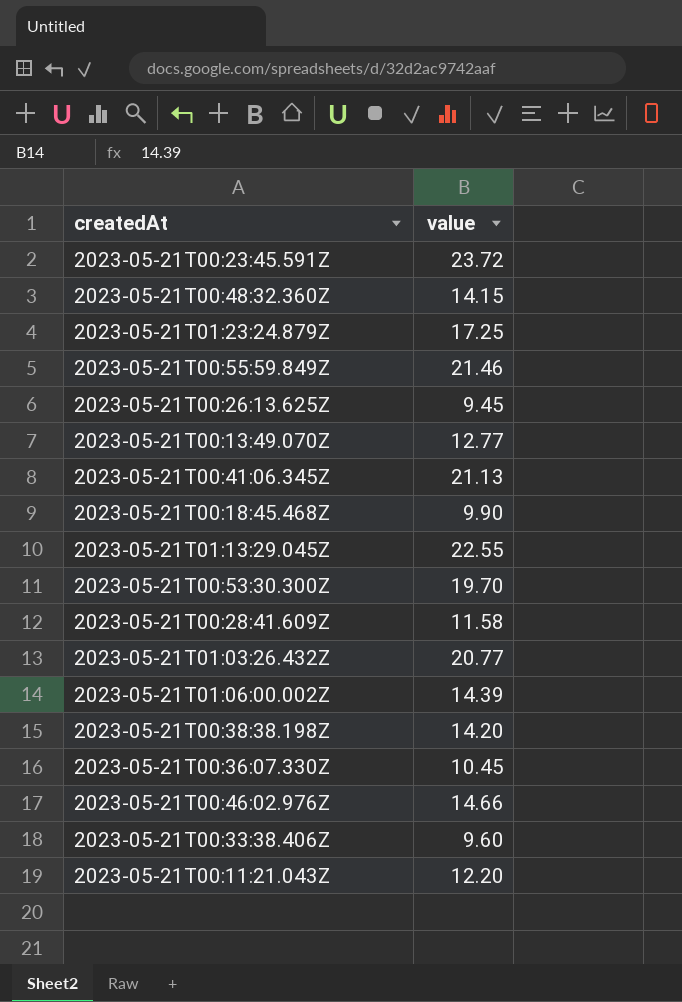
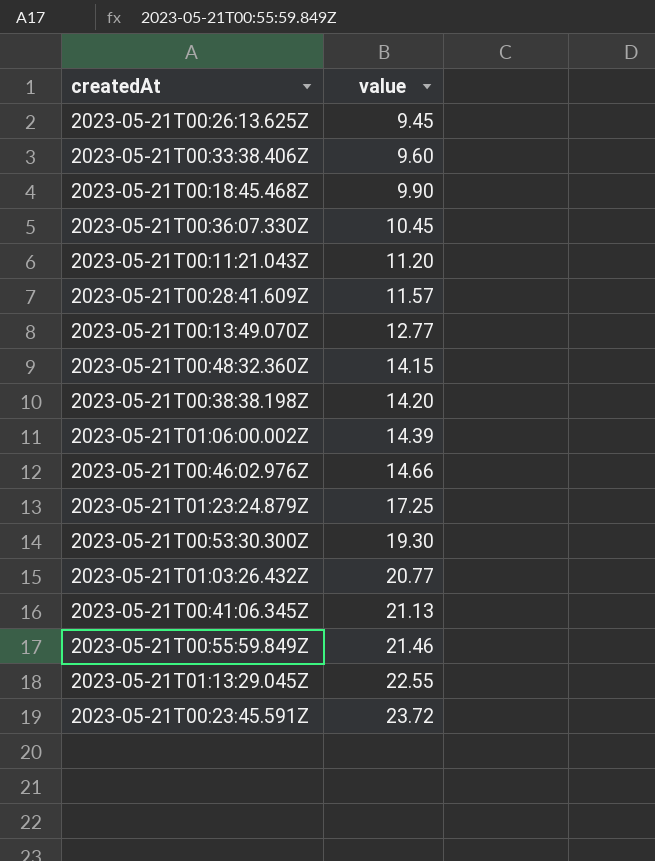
row order: none -> value ascending
2023-05-21T00:11:21.043Z | value: 12.20 -> 11.20
2023-05-21T00:28:41.609Z | value: 11.58 -> 11.57
2023-05-21T00:53:30.300Z | value: 19.70 -> 19.30

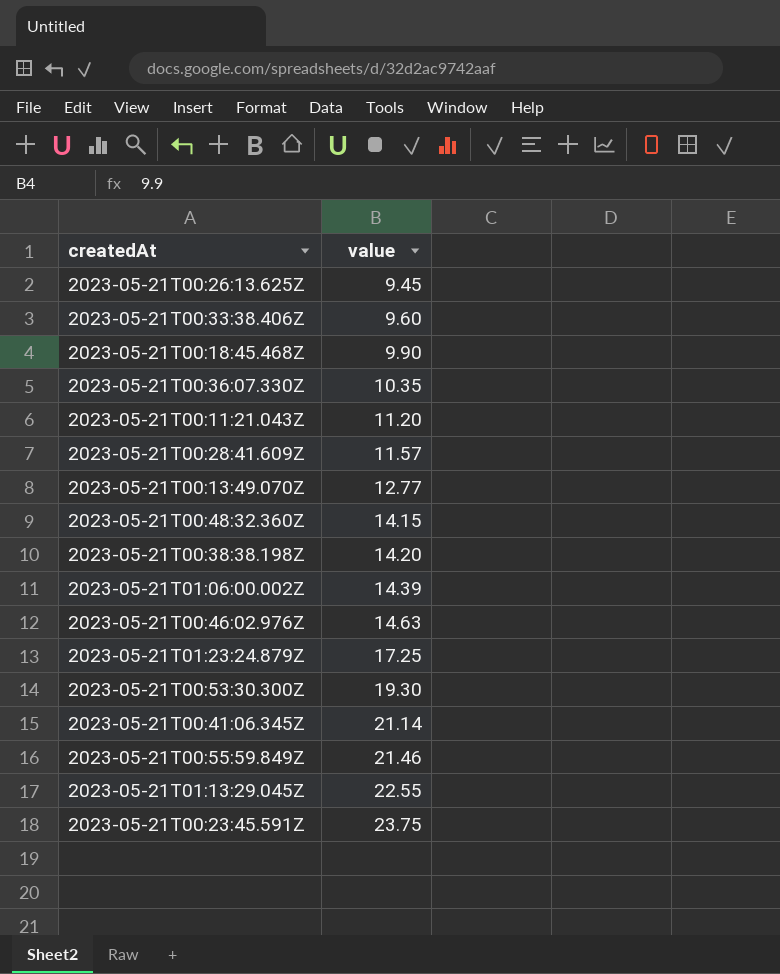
row 2023-05-21T01:03:26.432Z: 20.77 -> none
2023-05-21T00:36:07.330Z | value: 10.45 -> 10.35
2023-05-21T00:46:02.976Z | value: 14.66 -> 14.63
2023-05-21T00:41:06.345Z | value: 21.13 -> 21.14
2023-05-21T00:23:45.591Z | value: 23.72 -> 23.75

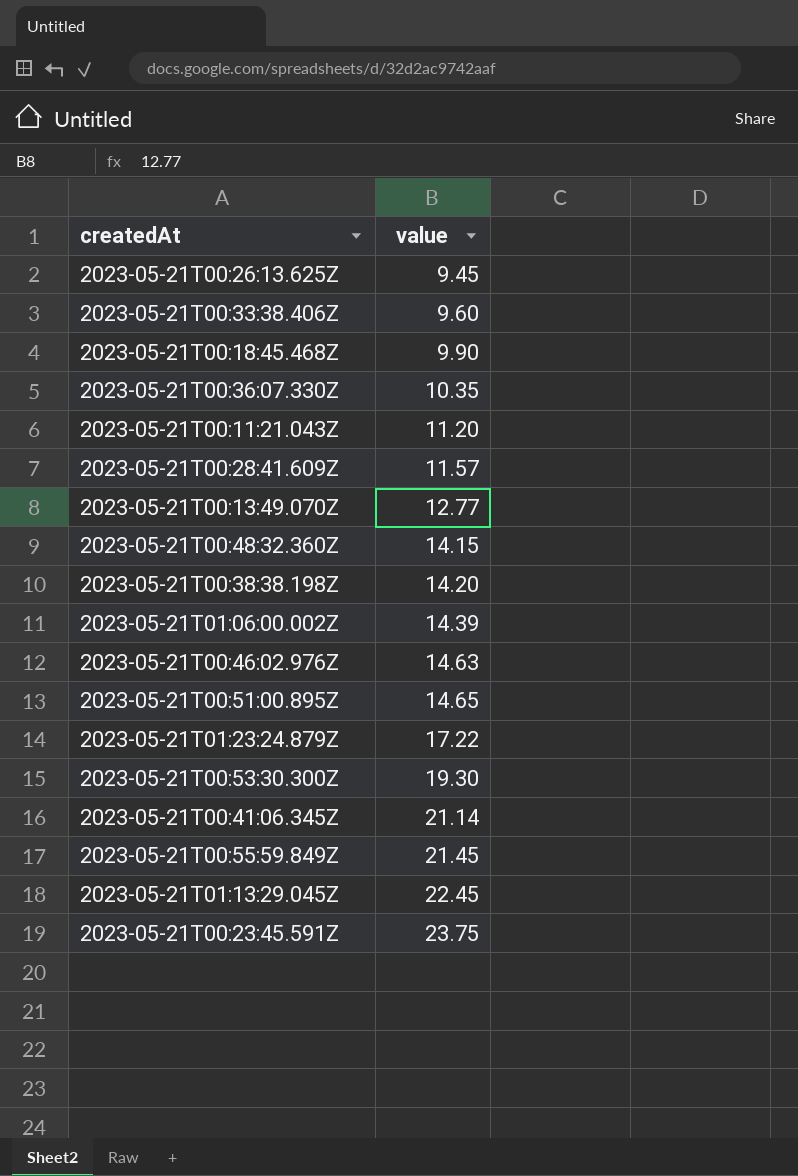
row 2023-05-21T00:51:00.895Z: none -> 14.65
2023-05-21T01:23:24.879Z | value: 17.25 -> 17.22
2023-05-21T00:55:59.849Z | value: 21.46 -> 21.45
2023-05-21T01:13:29.045Z | value: 22.55 -> 22.45

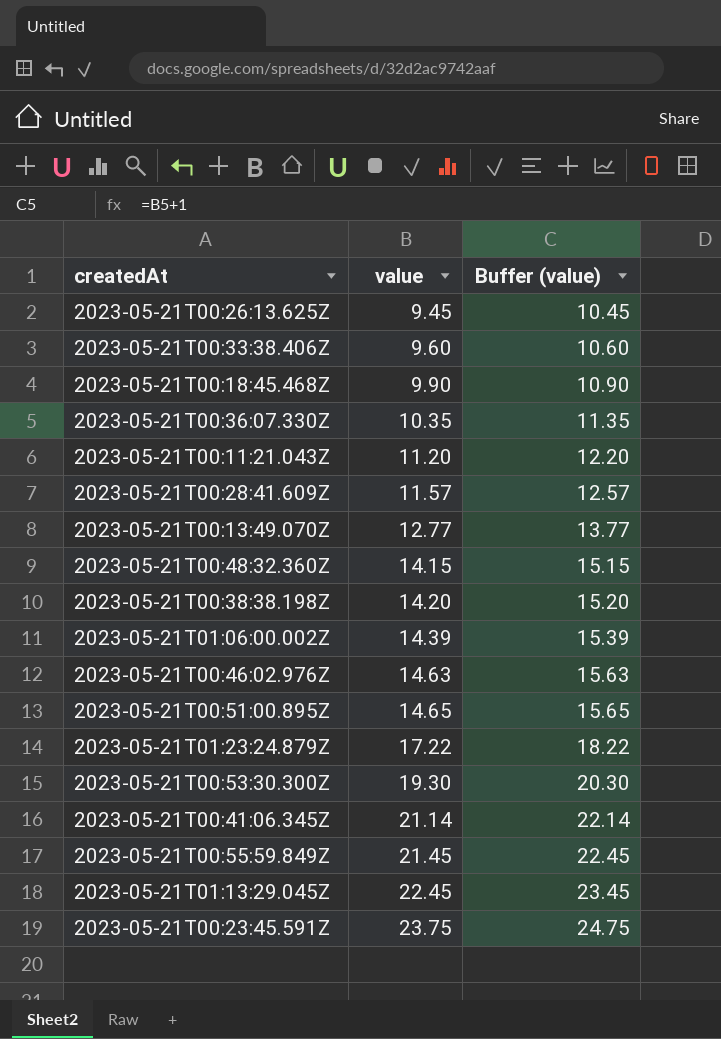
column Buffer (value) | formula: none -> [value] + 1

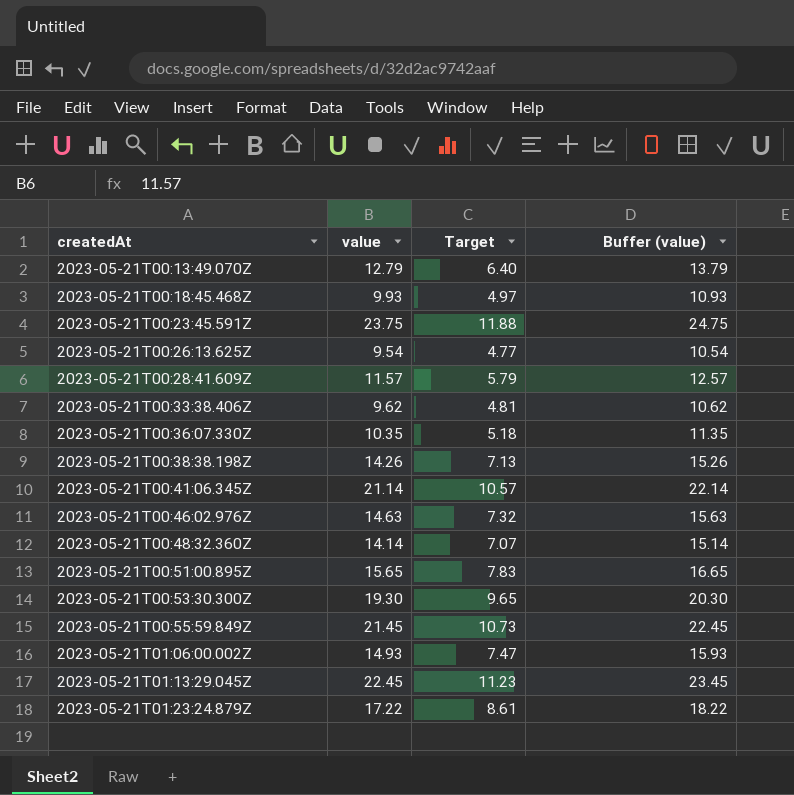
row order: value ascending -> createdAt ascending
column Target | formula: none -> [value] * 0.5
row 2023-05-21T00:11:21.043Z: 11.20 | 12.20 -> none
2023-05-21T00:13:49.070Z | value: 12.77 -> 12.79
2023-05-21T00:13:49.070Z | Buffer (value): 13.77 -> 13.79
2023-05-21T00:18:45.468Z | value: 9.90 -> 9.93
2023-05-21T00:18:45.468Z | Buffer (value): 10.90 -> 10.93
2023-05-21T00:26:13.625Z | value: 9.45 -> 9.54
2023-05-21T00:26:13.625Z | Buffer (value): 10.45 -> 10.54
2023-05-21T00:33:38.406Z | value: 9.60 -> 9.62
2023-05-21T00:33:38.406Z | Buffer (value): 10.60 -> 10.62
2023-05-21T00:38:38.198Z | value: 14.20 -> 14.26
2023-05-21T00:38:38.198Z | Buffer (value): 15.20 -> 15.26
2023-05-21T00:48:32.360Z | value: 14.15 -> 14.14
2023-05-21T00:48:32.360Z | Buffer (value): 15.15 -> 15.14
2023-05-21T00:51:00.895Z | value: 14.65 -> 15.65
2023-05-21T00:51:00.895Z | Buffer (value): 15.65 -> 16.65
2023-05-21T01:06:00.002Z | value: 14.39 -> 14.93
2023-05-21T01:06:00.002Z | Buffer (value): 15.39 -> 15.93

